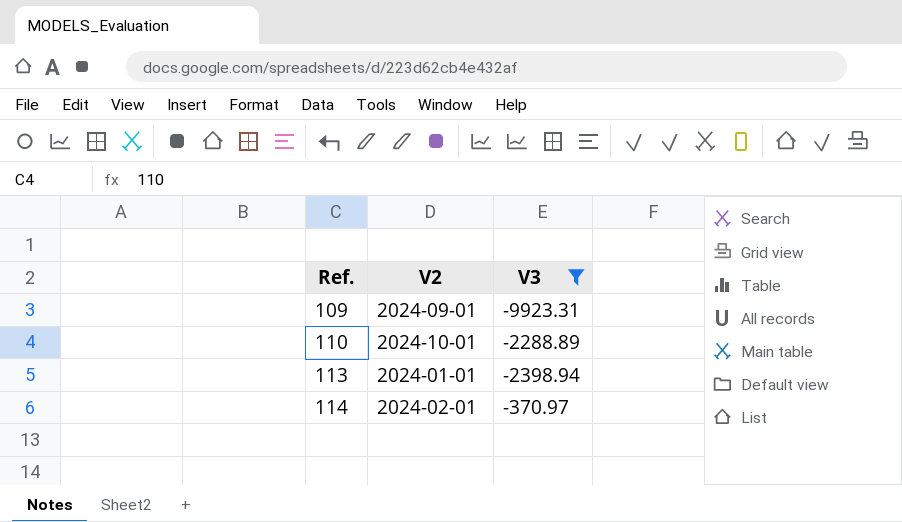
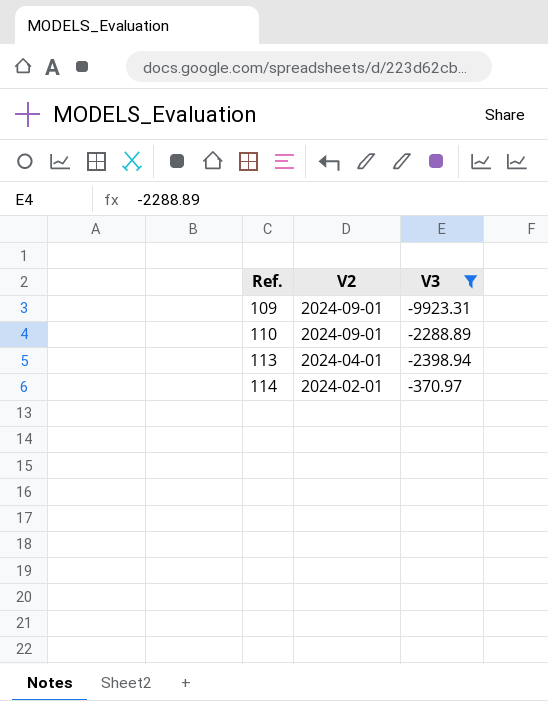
110 | V2: 2024-10-01 -> 2024-09-01
113 | V2: 2024-01-01 -> 2024-04-01

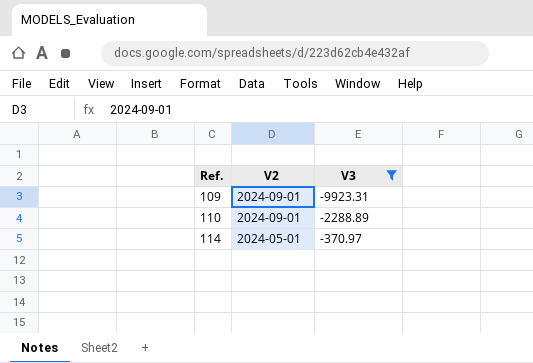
row 113: 2024-04-01 | -2398.94 -> none
114 | V2: 2024-02-01 -> 2024-05-01

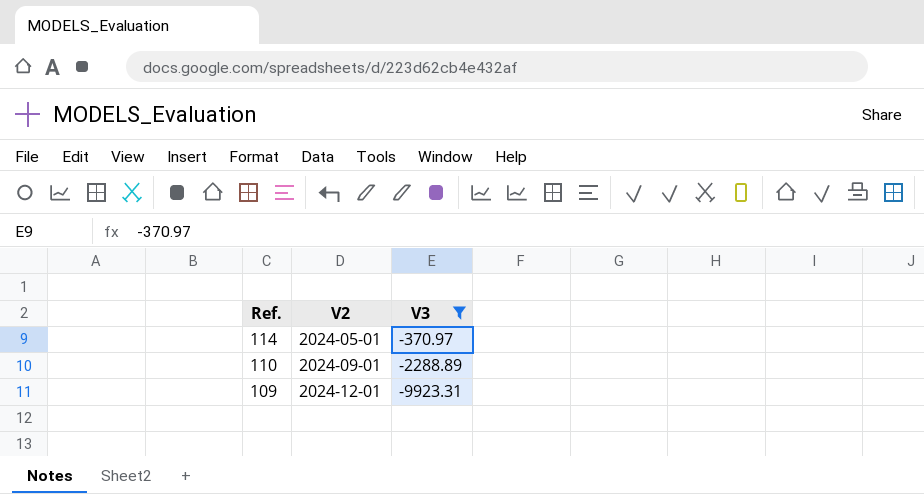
row order: Ref. ascending -> Ref. descending
109 | V2: 2024-09-01 -> 2024-12-01

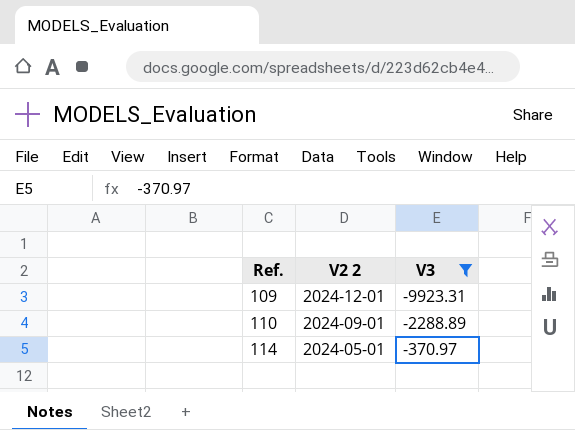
row order: Ref. descending -> Ref. ascending
column name: V2 -> V2 2

